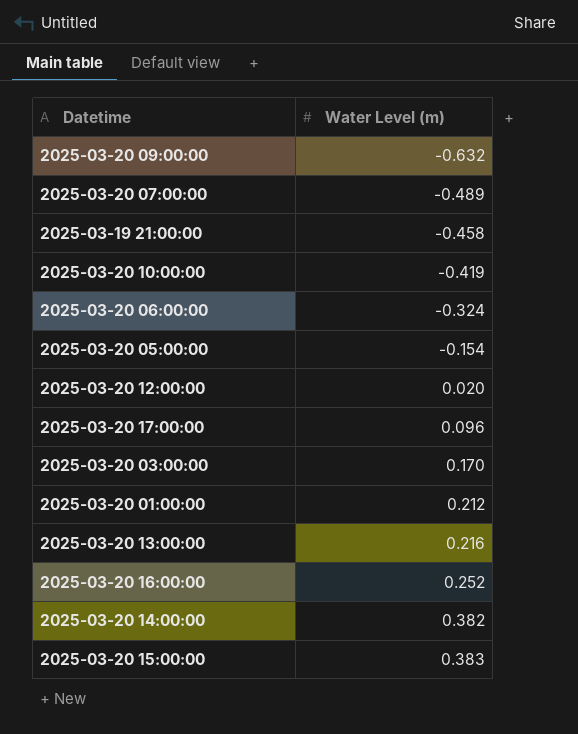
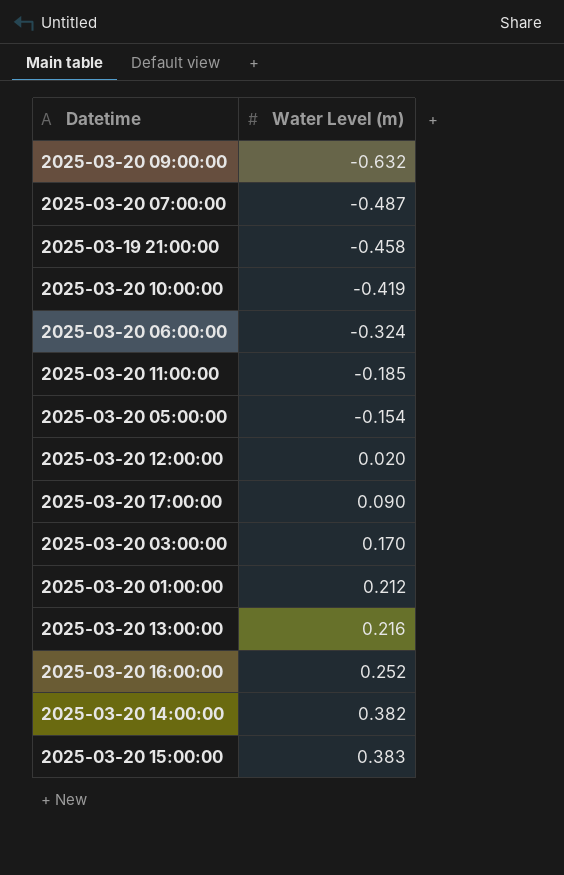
2025-03-20 07:00:00 | Water Level (m): -0.489 -> -0.487
row 2025-03-20 11:00:00: none -> -0.185
2025-03-20 17:00:00 | Water Level (m): 0.096 -> 0.090

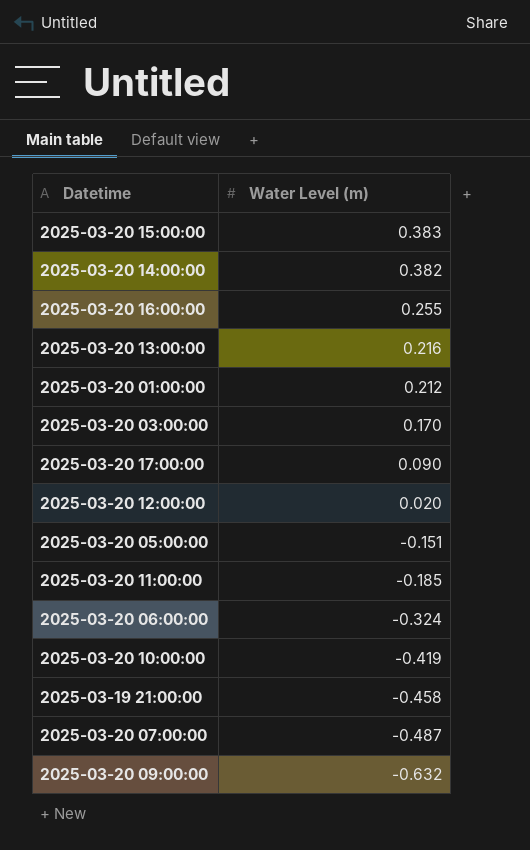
row order: Water Level (m) ascending -> Water Level (m) descending
2025-03-20 16:00:00 | Water Level (m): 0.252 -> 0.255
2025-03-20 05:00:00 | Water Level (m): -0.154 -> -0.151

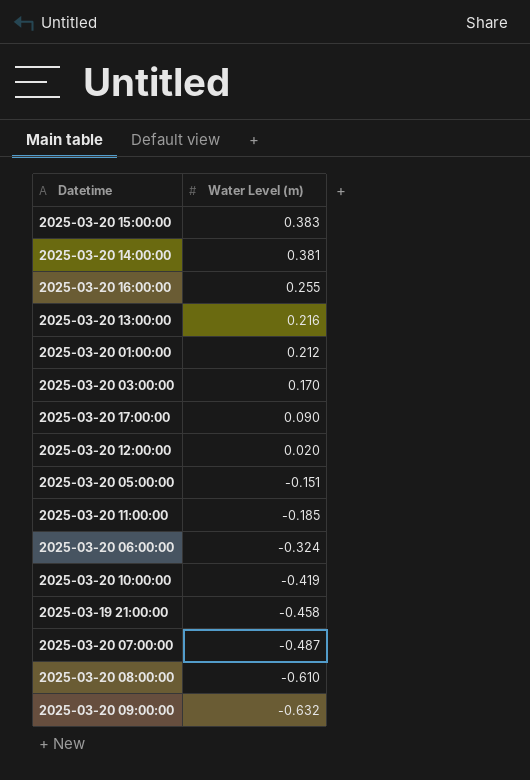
2025-03-20 14:00:00 | Water Level (m): 0.382 -> 0.381
row 2025-03-20 08:00:00: none -> -0.610

